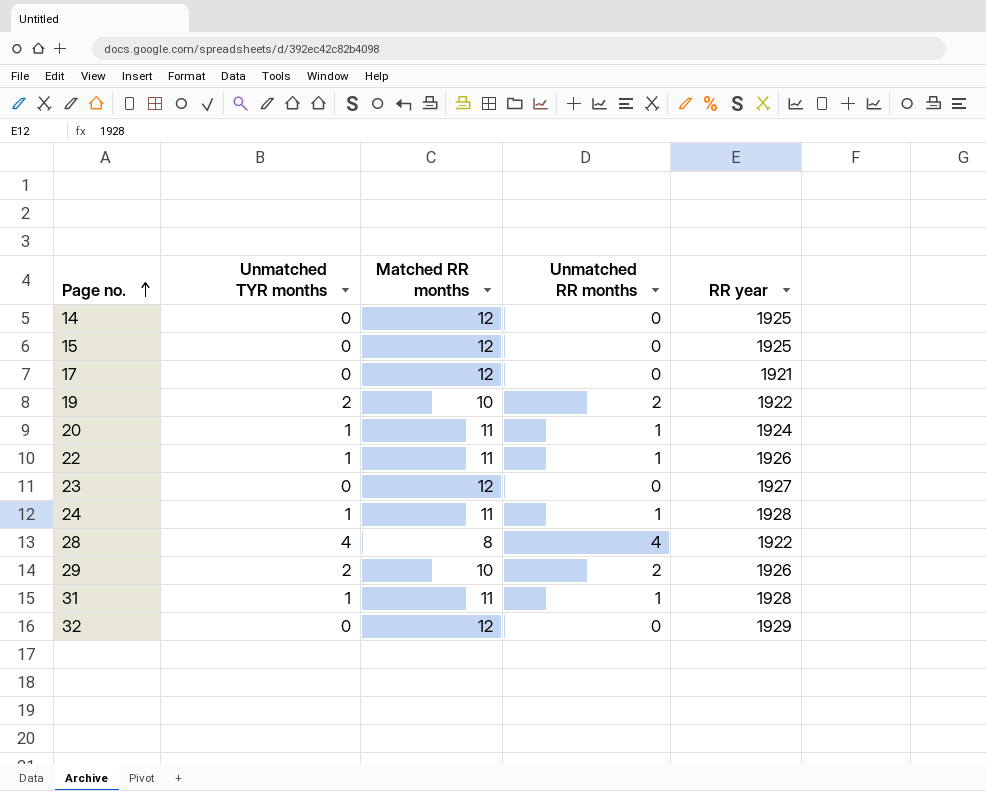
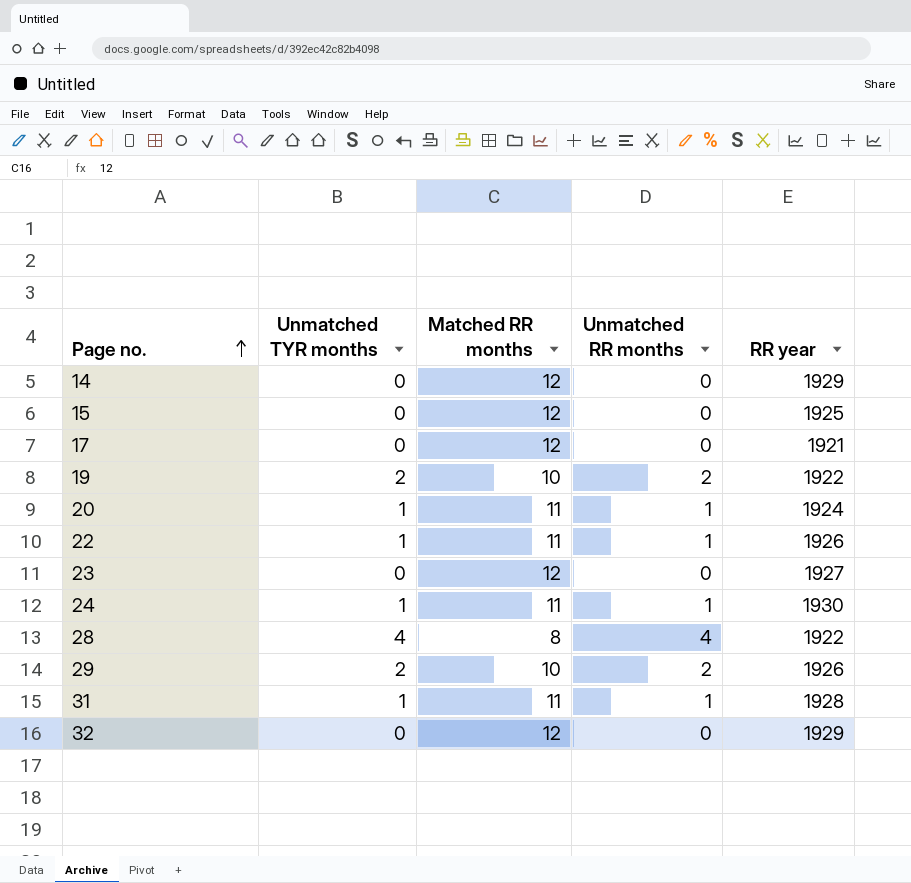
14 | RR year: 1925 -> 1929
24 | RR year: 1928 -> 1930

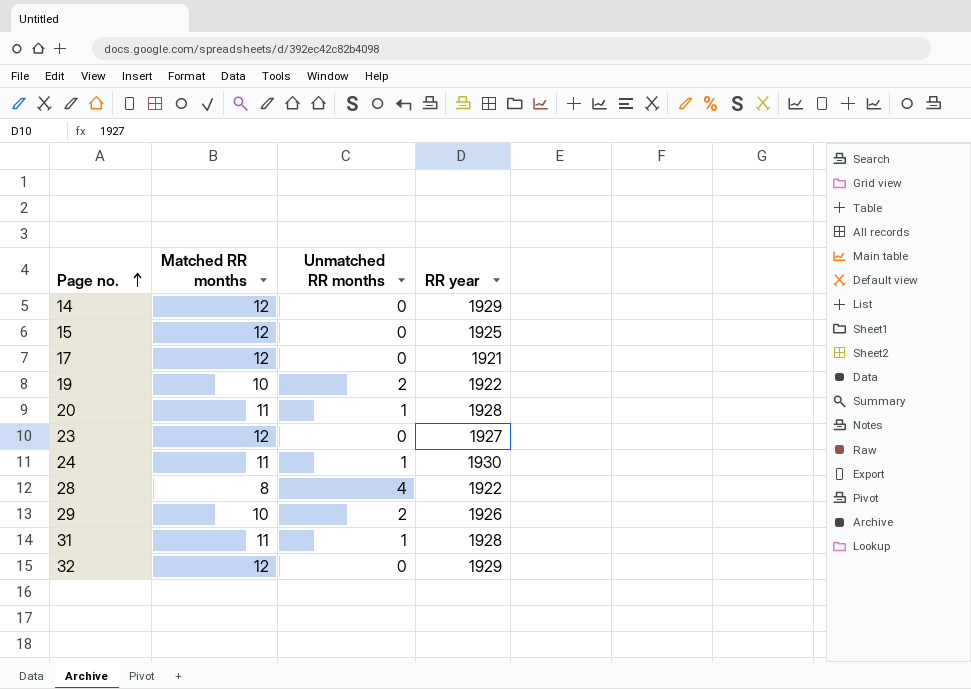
column Unmatched TYR months | position: 2 -> none
row 22: 1 | 11 | 1 | 1926 -> none
20 | RR year: 1924 -> 1928

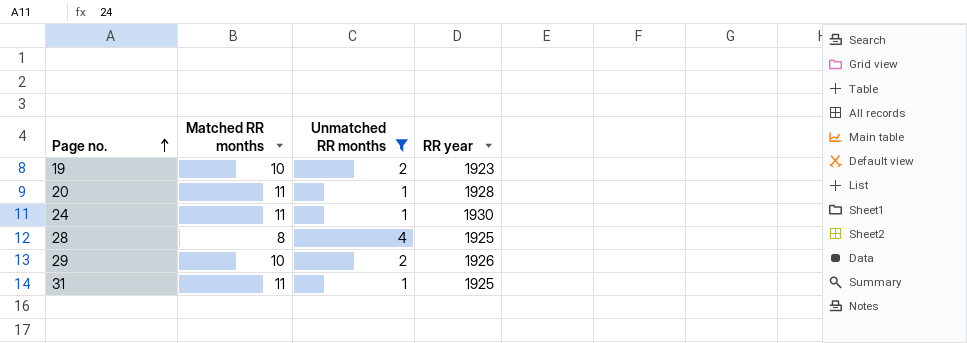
filter: none -> Unmatched RR months != 0
19 | RR year: 1922 -> 1923
28 | RR year: 1922 -> 1925
31 | RR year: 1928 -> 1925

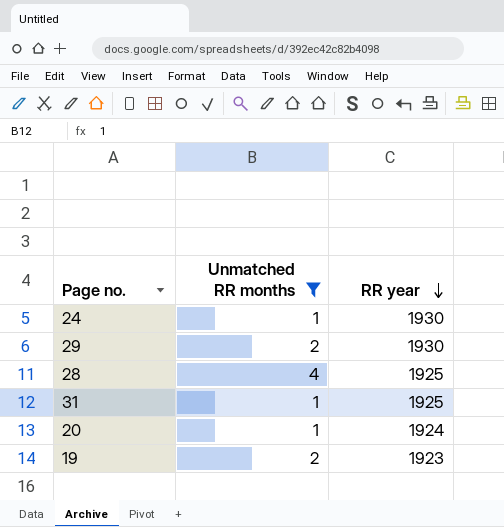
row order: Page no. ascending -> RR year descending
column Matched RR months | position: 2 -> none
29 | RR year: 1926 -> 1930
20 | RR year: 1928 -> 1924

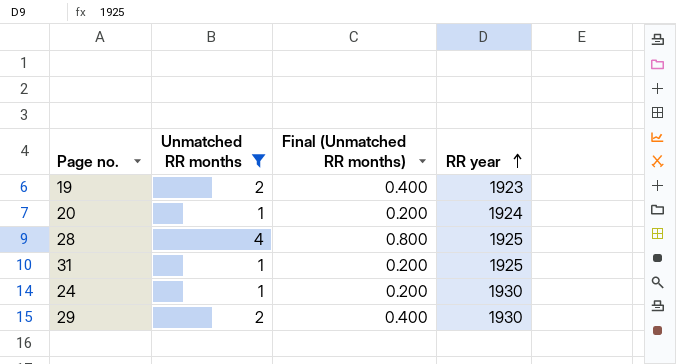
row order: RR year descending -> RR year ascending
column Final (Unmatched RR months) | formula: none -> [Unmatched RR months] * 0.2

